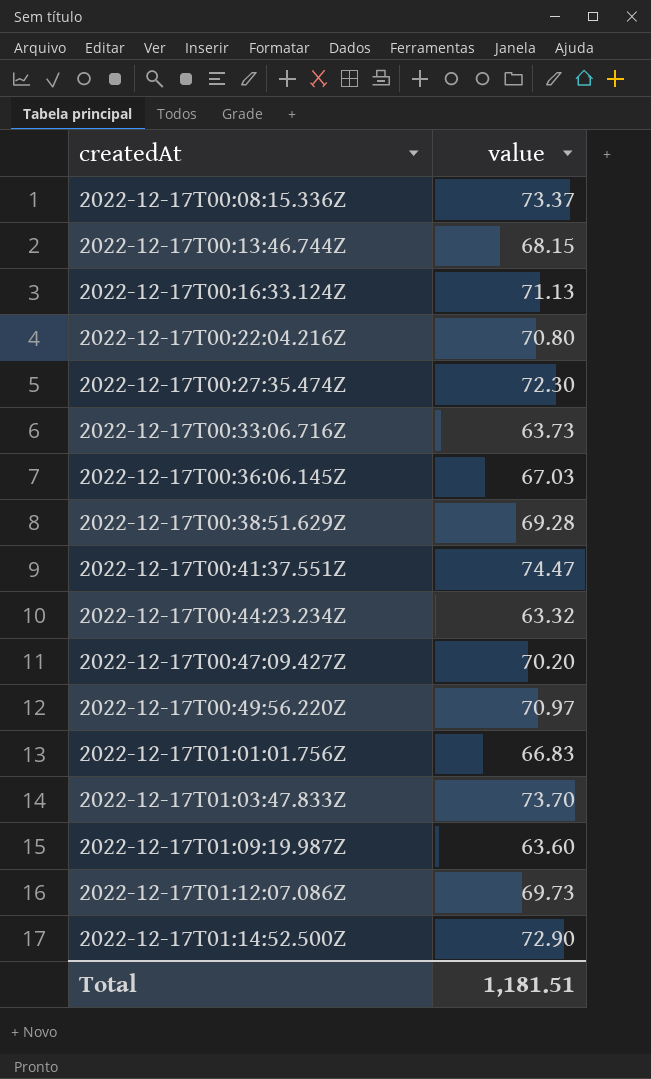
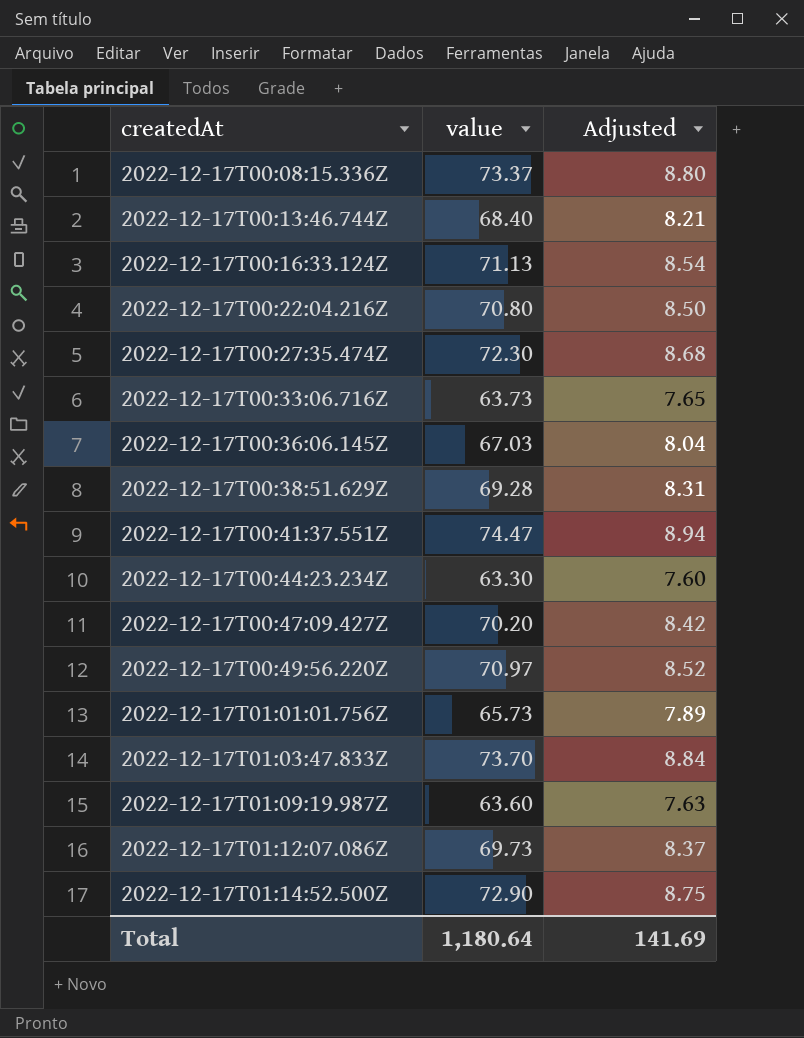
column Adjusted | formula: none -> [value] * 0.12
2022-12-17T00:13:46.744Z | value: 68.15 -> 68.40
2022-12-17T00:44:23.234Z | value: 63.32 -> 63.30
2022-12-17T01:01:01.756Z | value: 66.83 -> 65.73
Total | value: 1,181.51 -> 1,180.64

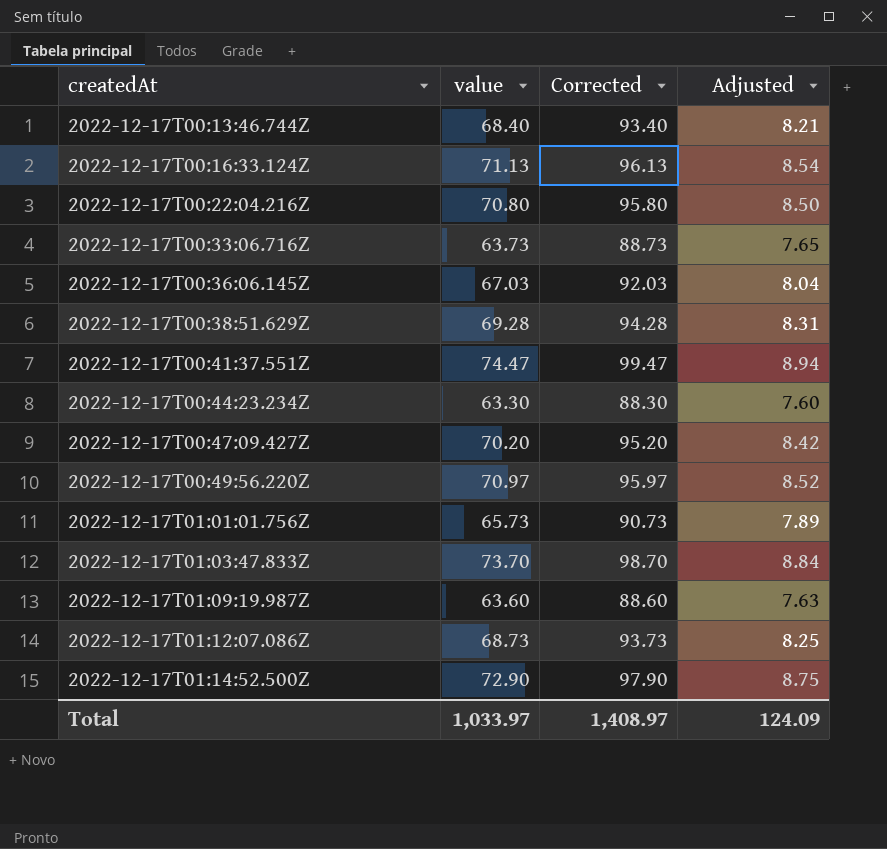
column Corrected | formula: none -> [value] + 25
row 2022-12-17T00:08:15.336Z: 73.37 | 8.80 -> none
row 2022-12-17T00:27:35.474Z: 72.30 | 8.68 -> none
2022-12-17T01:12:07.086Z | value: 69.73 -> 68.73
2022-12-17T01:12:07.086Z | Adjusted: 8.37 -> 8.25
Total | value: 1,180.64 -> 1,033.97
Total | Adjusted: 141.69 -> 124.09

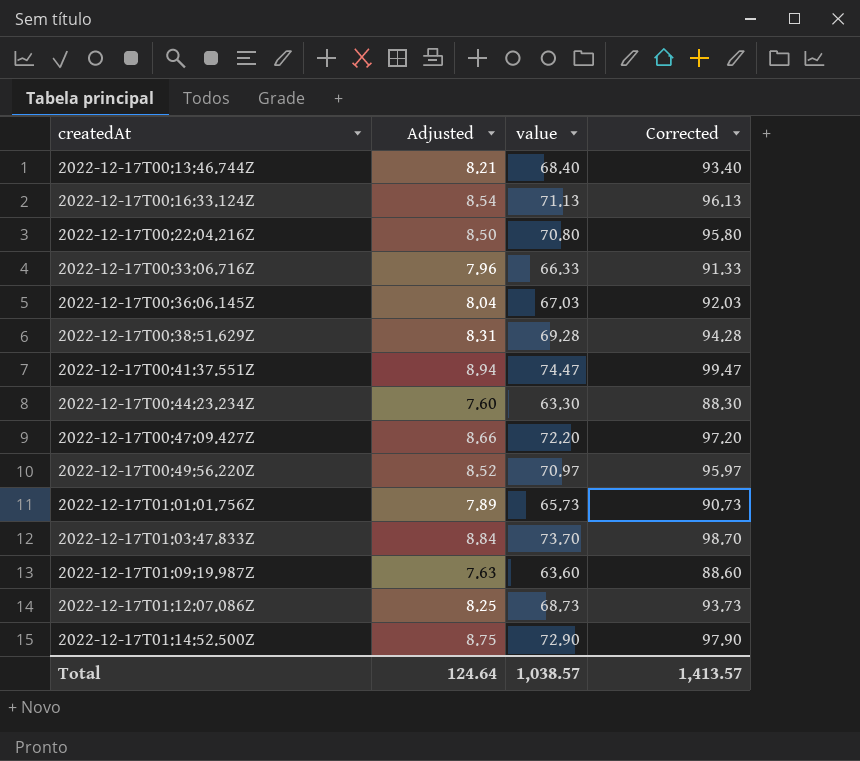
column Adjusted | position: 4 -> 2
2022-12-17T00:33:06.716Z | Adjusted: 7.65 -> 7.96
2022-12-17T00:33:06.716Z | value: 63.73 -> 66.33
2022-12-17T00:33:06.716Z | Corrected: 88.73 -> 91.33
2022-12-17T00:47:09.427Z | Adjusted: 8.42 -> 8.66
2022-12-17T00:47:09.427Z | value: 70.20 -> 72.20
2022-12-17T00:47:09.427Z | Corrected: 95.20 -> 97.20
Total | Adjusted: 124.09 -> 124.64
Total | value: 1,033.97 -> 1,038.57
Total | Corrected: 1,408.97 -> 1,413.57

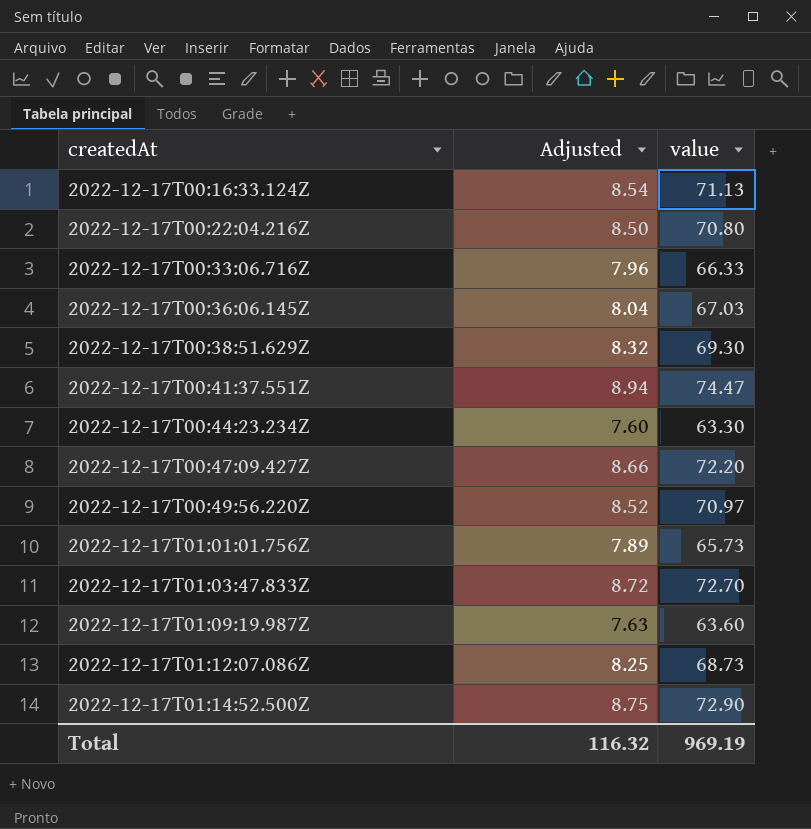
column Corrected | formula: [value] + 25 -> none
row 2022-12-17T00:13:46.744Z: 8.21 | 68.40 | 93.40 -> none
2022-12-17T00:38:51.629Z | Adjusted: 8.31 -> 8.32
2022-12-17T00:38:51.629Z | value: 69.28 -> 69.30
2022-12-17T01:03:47.833Z | Adjusted: 8.84 -> 8.72
2022-12-17T01:03:47.833Z | value: 73.70 -> 72.70
Total | Adjusted: 124.64 -> 116.32
Total | value: 1,038.57 -> 969.19

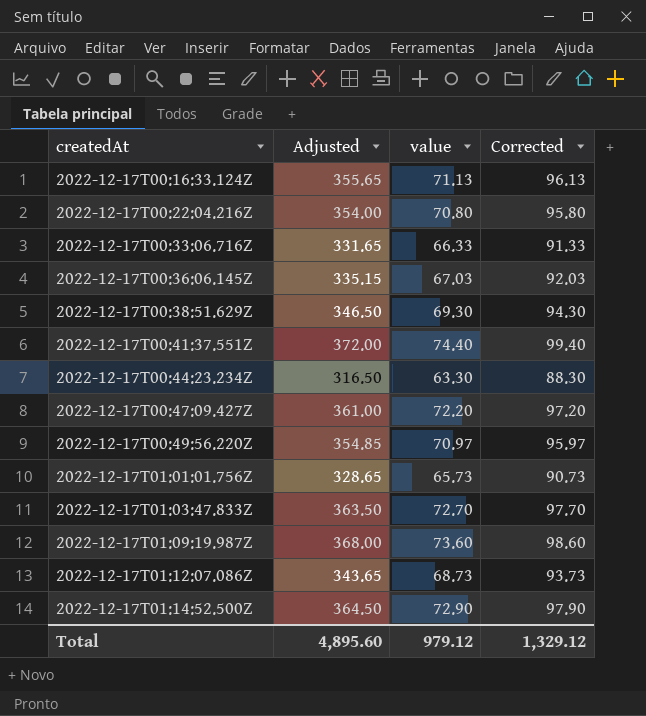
column Adjusted | formula: [value] * 0.12 -> [value] * 5
column Corrected | formula: none -> [value] + 25
2022-12-17T00:41:37.551Z | value: 74.47 -> 74.40
2022-12-17T01:09:19.987Z | value: 63.60 -> 73.60
Total | Adjusted: 116.32 -> 4,895.60
Total | value: 969.19 -> 979.12

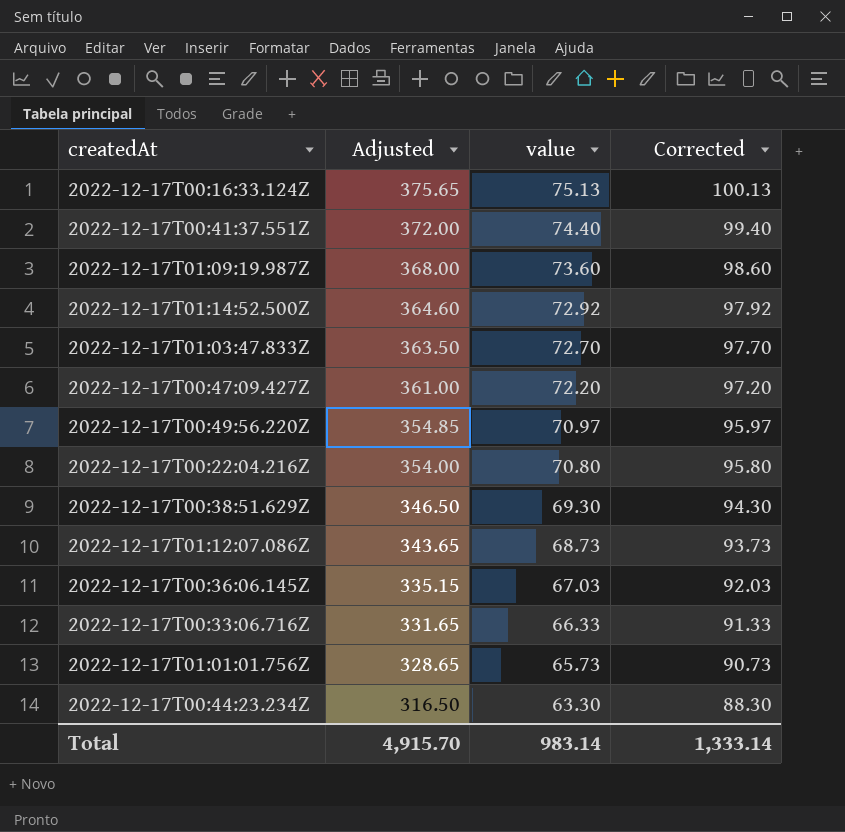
row order: createdAt ascending -> Adjusted descending
2022-12-17T00:16:33.124Z | Adjusted: 355.65 -> 375.65
2022-12-17T00:16:33.124Z | value: 71.13 -> 75.13
2022-12-17T00:16:33.124Z | Corrected: 96.13 -> 100.13
2022-12-17T01:14:52.500Z | Adjusted: 364.50 -> 364.60
2022-12-17T01:14:52.500Z | value: 72.90 -> 72.92
2022-12-17T01:14:52.500Z | Corrected: 97.90 -> 97.92
Total | Adjusted: 4,895.60 -> 4,915.70
Total | value: 979.12 -> 983.14
Total | Corrected: 1,329.12 -> 1,333.14

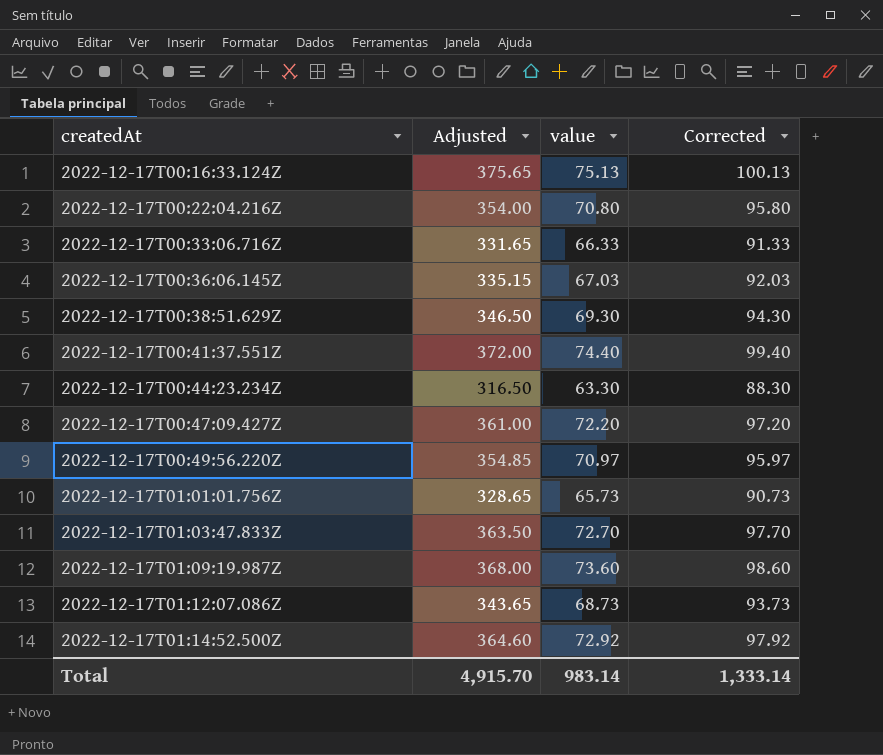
row order: Adjusted descending -> createdAt ascending

